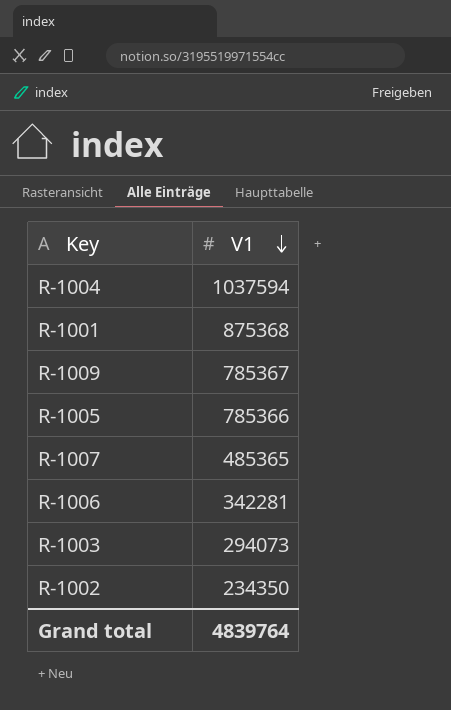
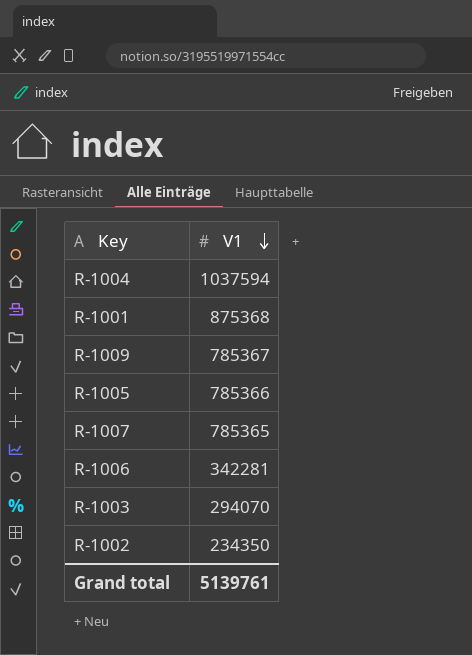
R-1007 | V1: 485365 -> 785365
R-1003 | V1: 294073 -> 294070
Grand total | V1: 4839764 -> 5139761

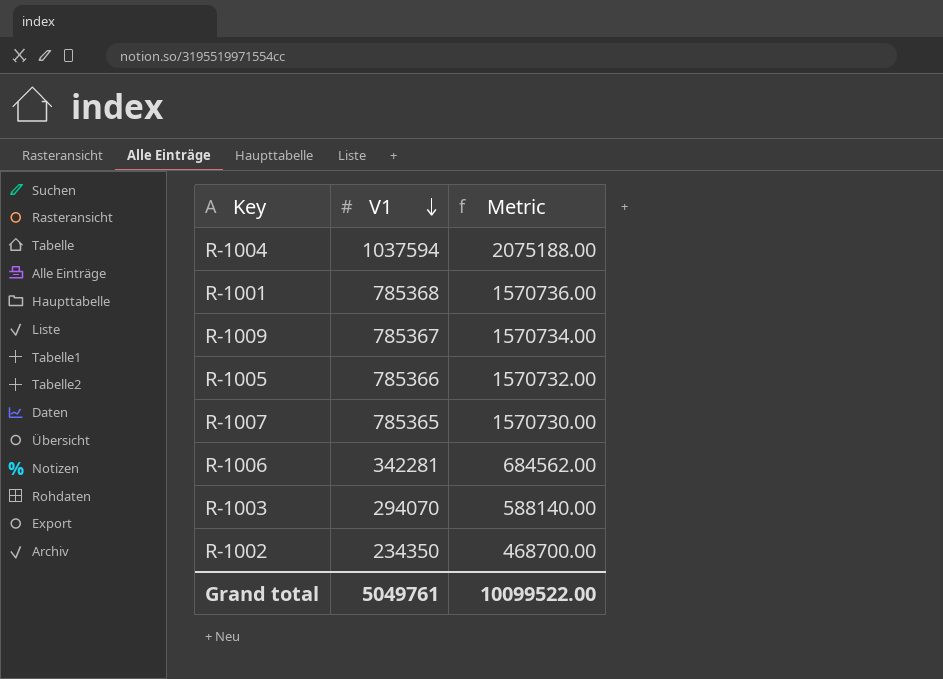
column Metric | formula: none -> [V1] * 2
R-1001 | V1: 875368 -> 785368
Grand total | V1: 5139761 -> 5049761

